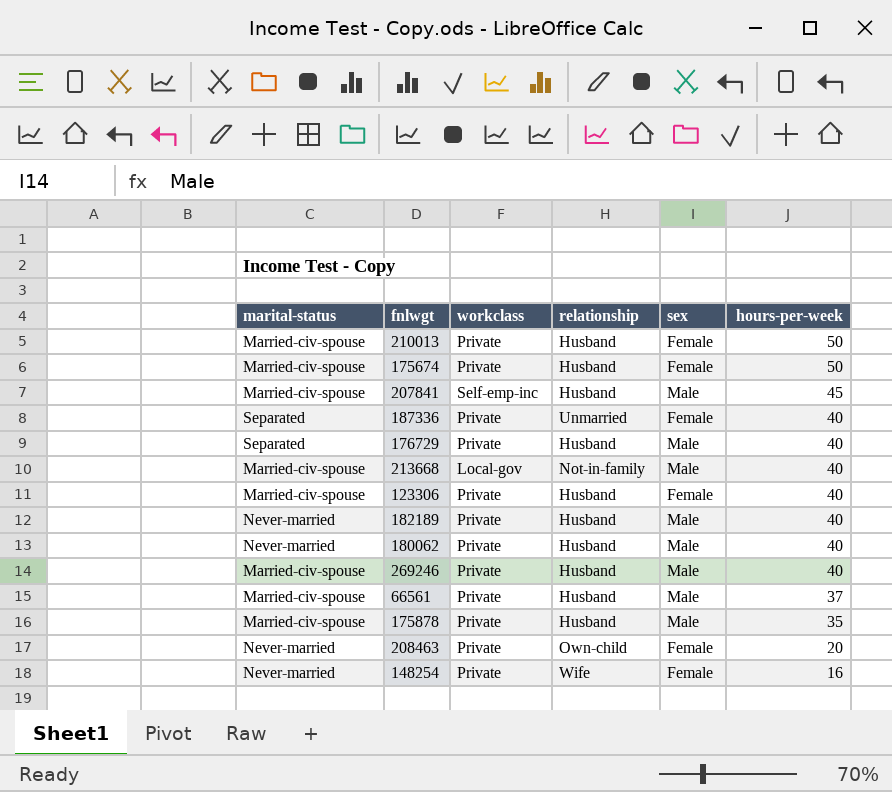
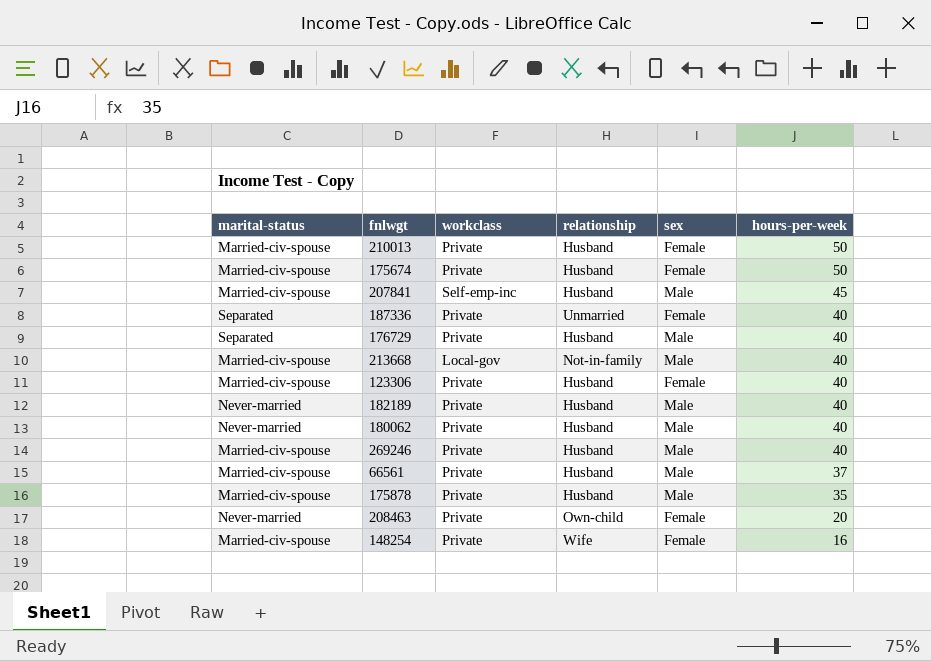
148254 | marital-status: Never-married -> Married-civ-spouse

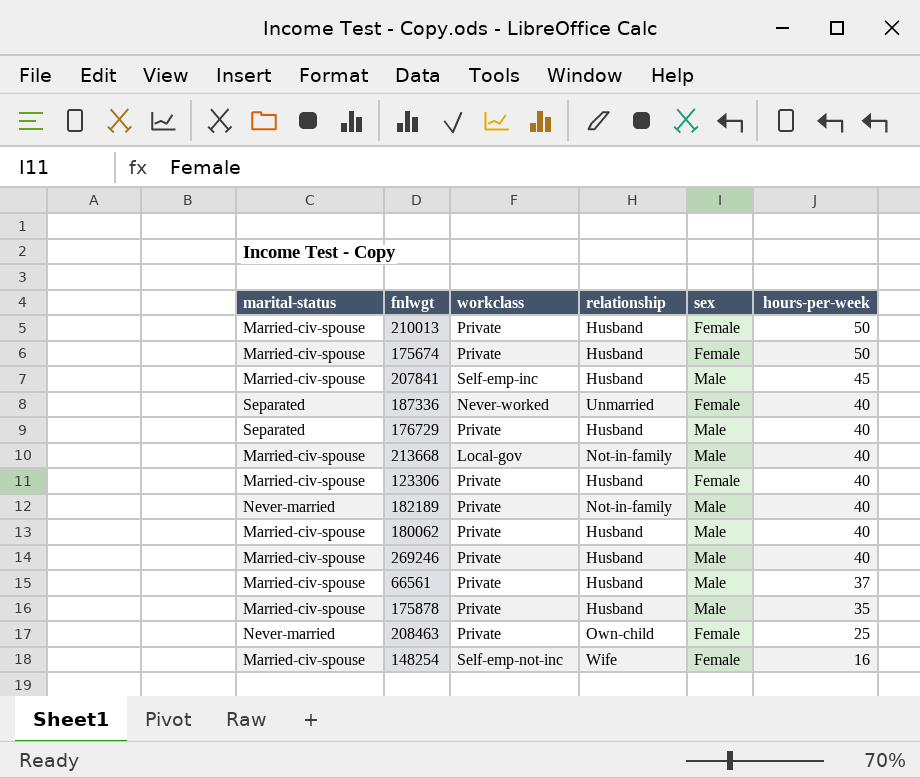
187336 | workclass: Private -> Never-worked
182189 | relationship: Husband -> Not-in-family
180062 | marital-status: Never-married -> Married-civ-spouse
208463 | hours-per-week: 20 -> 25
148254 | workclass: Private -> Self-emp-not-inc

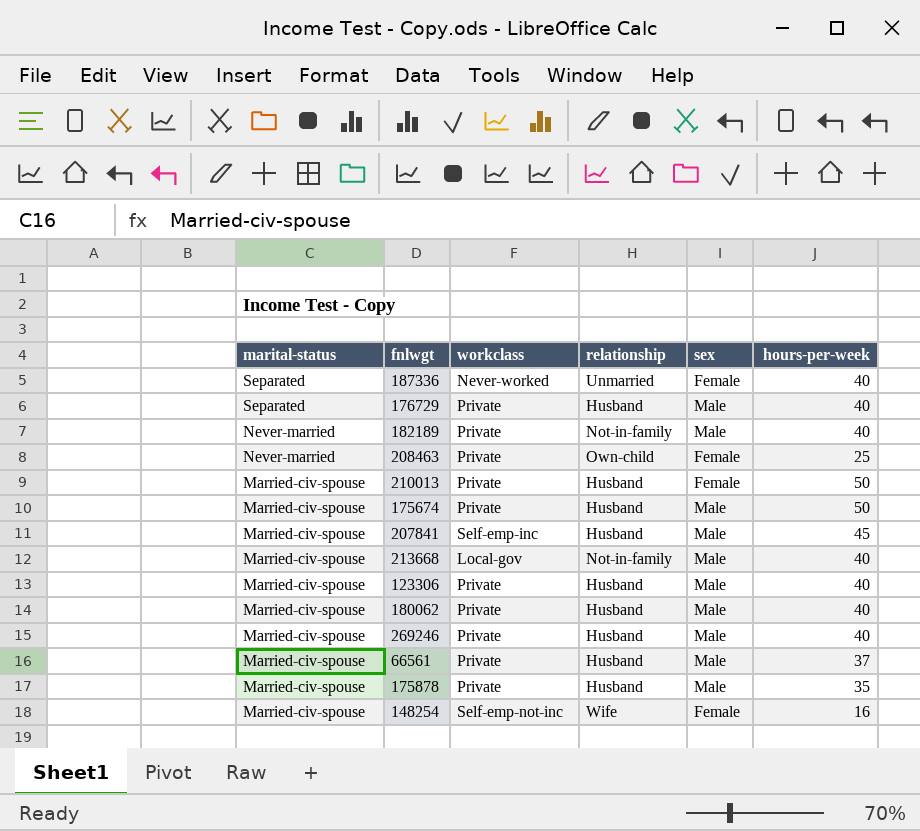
row order: hours-per-week descending -> marital-status descending
175674 | sex: Female -> Male
123306 | sex: Female -> Male

